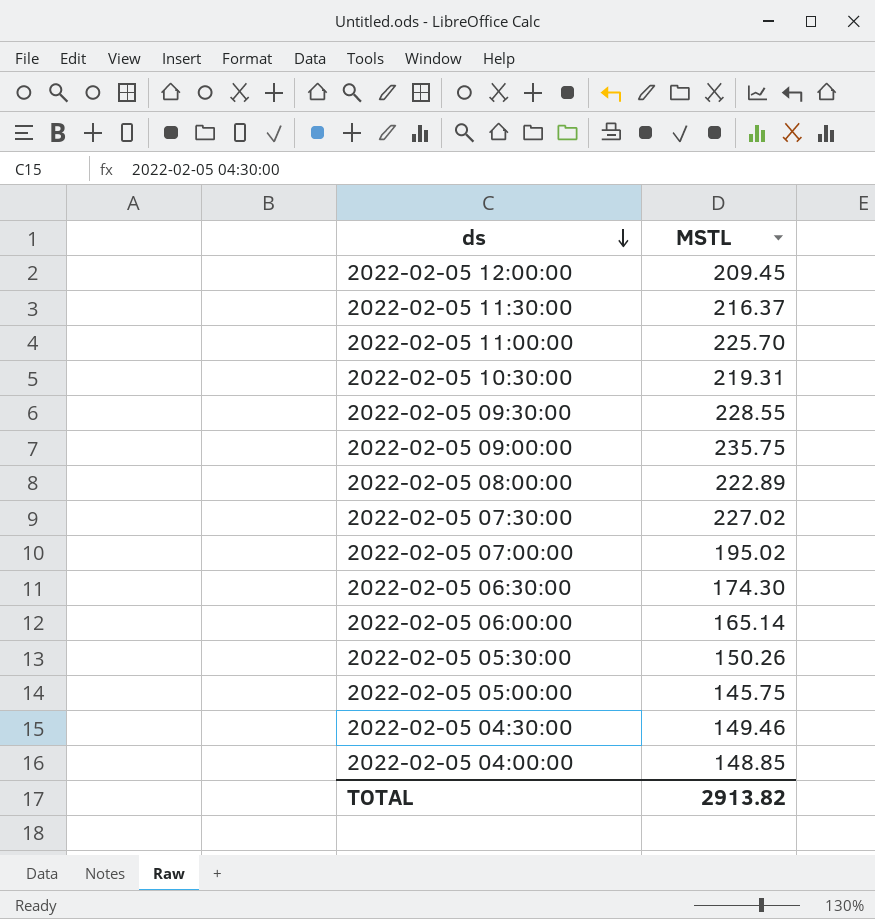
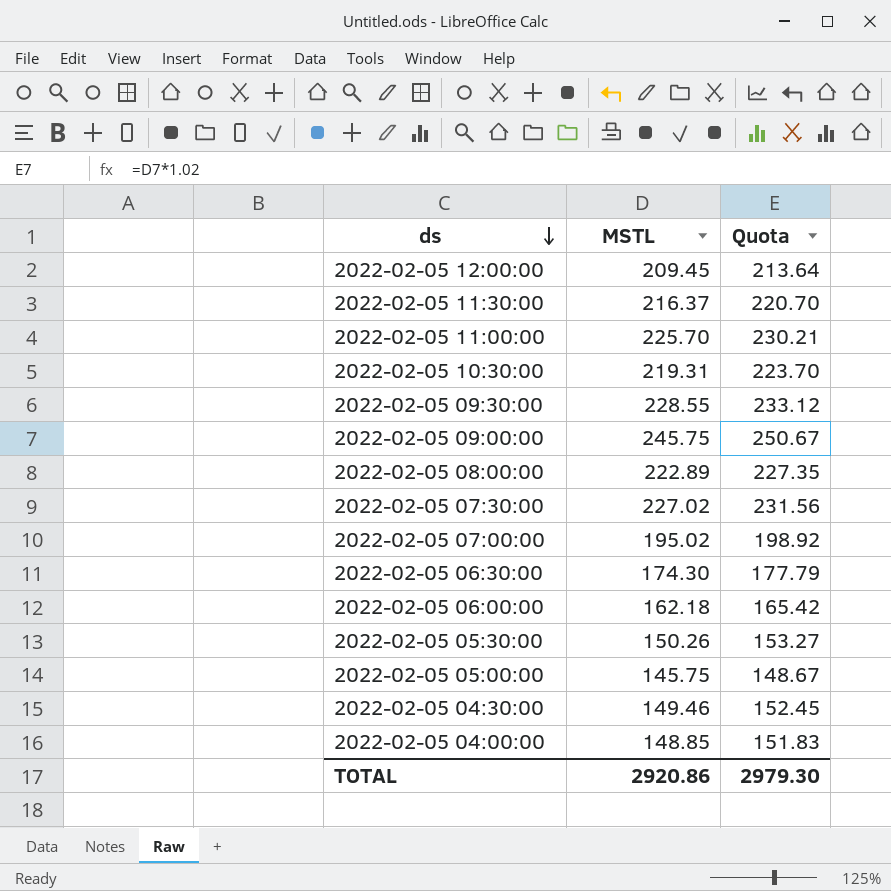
column Quota | formula: none -> [MSTL] * 1.02
2022-02-05 09:00:00 | MSTL: 235.75 -> 245.75
2022-02-05 06:00:00 | MSTL: 165.14 -> 162.18
TOTAL | MSTL: 2913.82 -> 2920.86

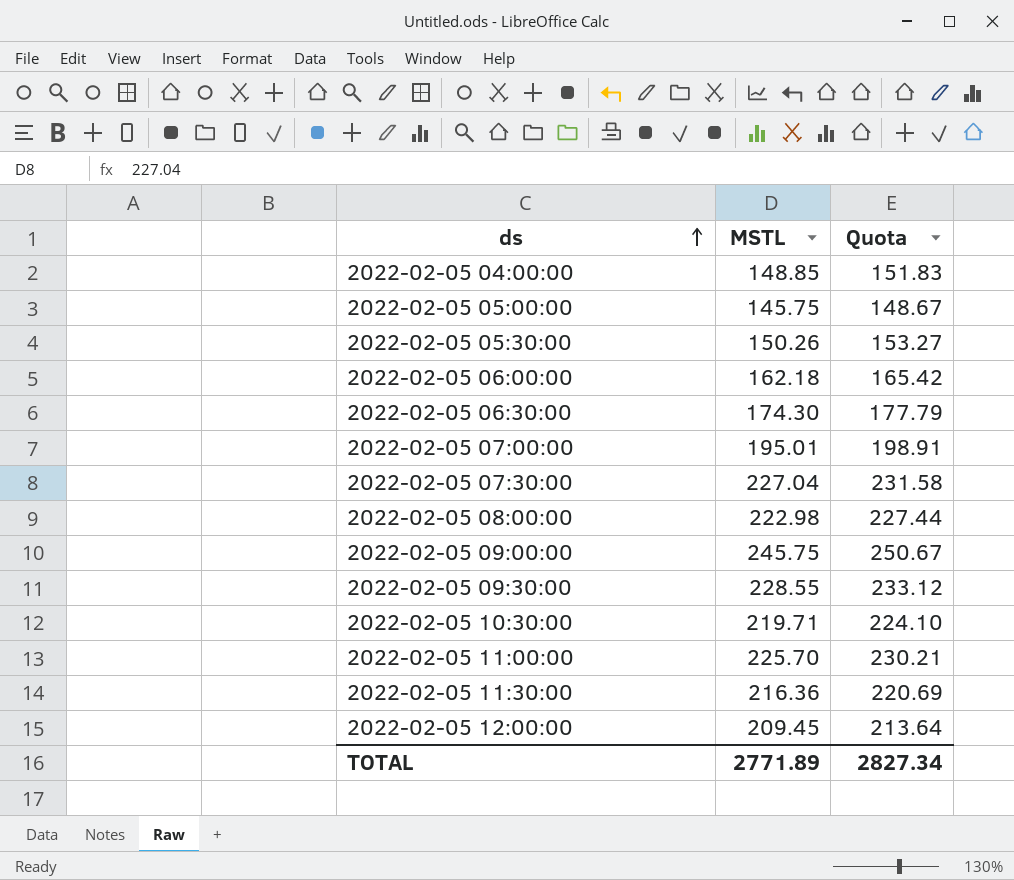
row order: ds descending -> ds ascending
row 2022-02-05 04:30:00: 149.46 | 152.45 -> none
2022-02-05 07:00:00 | MSTL: 195.02 -> 195.01
2022-02-05 07:00:00 | Quota: 198.92 -> 198.91
2022-02-05 07:30:00 | MSTL: 227.02 -> 227.04
2022-02-05 07:30:00 | Quota: 231.56 -> 231.58
2022-02-05 08:00:00 | MSTL: 222.89 -> 222.98
2022-02-05 08:00:00 | Quota: 227.35 -> 227.44
2022-02-05 10:30:00 | MSTL: 219.31 -> 219.71
2022-02-05 10:30:00 | Quota: 223.70 -> 224.10
2022-02-05 11:30:00 | MSTL: 216.37 -> 216.36
2022-02-05 11:30:00 | Quota: 220.70 -> 220.69
TOTAL | MSTL: 2920.86 -> 2771.89
TOTAL | Quota: 2979.30 -> 2827.34

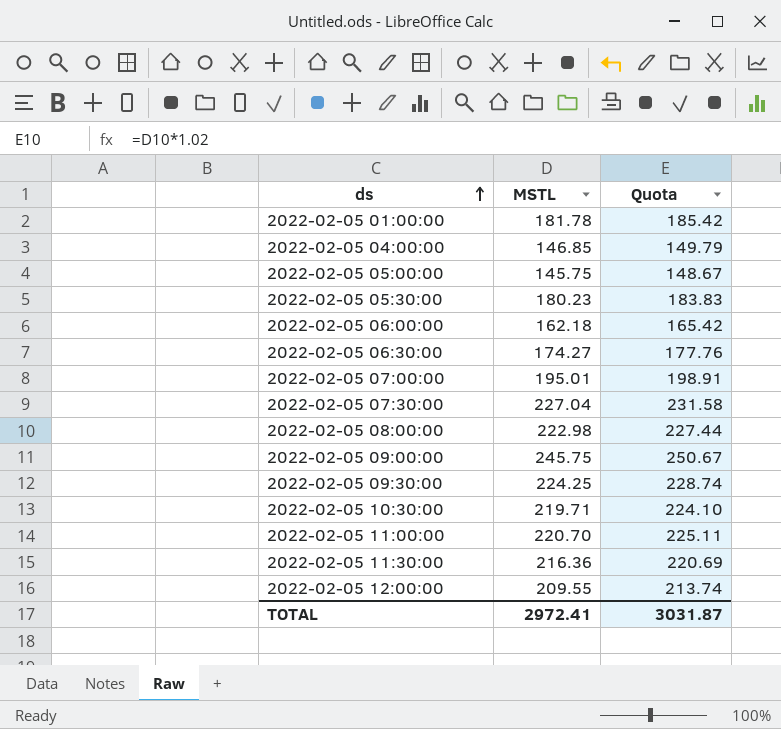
row 2022-02-05 01:00:00: none -> 181.78 | 185.42
2022-02-05 04:00:00 | MSTL: 148.85 -> 146.85
2022-02-05 04:00:00 | Quota: 151.83 -> 149.79
2022-02-05 05:30:00 | MSTL: 150.26 -> 180.23
2022-02-05 05:30:00 | Quota: 153.27 -> 183.83
2022-02-05 06:30:00 | MSTL: 174.30 -> 174.27
2022-02-05 06:30:00 | Quota: 177.79 -> 177.76
2022-02-05 09:30:00 | MSTL: 228.55 -> 224.25
2022-02-05 09:30:00 | Quota: 233.12 -> 228.74
2022-02-05 11:00:00 | MSTL: 225.70 -> 220.70
2022-02-05 11:00:00 | Quota: 230.21 -> 225.11
2022-02-05 12:00:00 | MSTL: 209.45 -> 209.55
2022-02-05 12:00:00 | Quota: 213.64 -> 213.74
TOTAL | MSTL: 2771.89 -> 2972.41
TOTAL | Quota: 2827.34 -> 3031.87

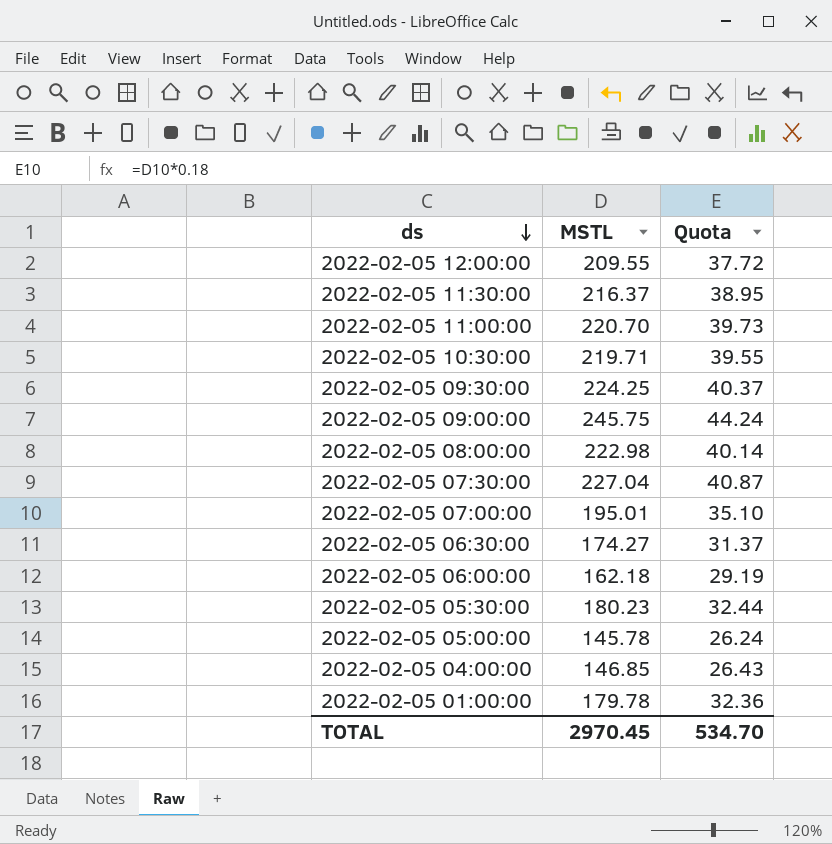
row order: ds ascending -> ds descending
column Quota | formula: [MSTL] * 1.02 -> [MSTL] * 0.18
2022-02-05 11:30:00 | MSTL: 216.36 -> 216.37
2022-02-05 05:00:00 | MSTL: 145.75 -> 145.78
2022-02-05 01:00:00 | MSTL: 181.78 -> 179.78
TOTAL | MSTL: 2972.41 -> 2970.45
TOTAL | Quota: 3031.87 -> 534.70

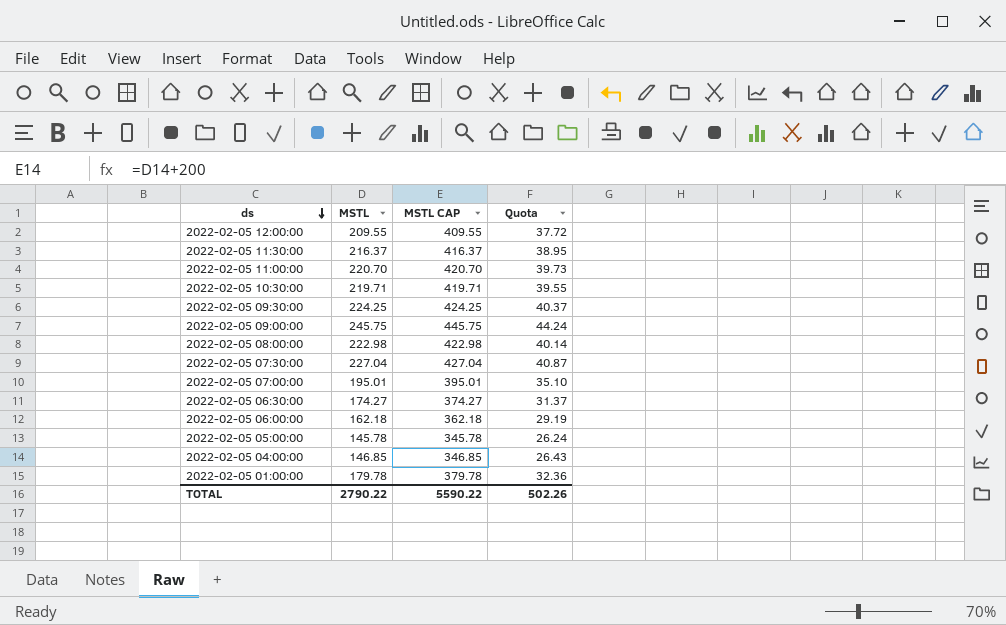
column MSTL CAP | formula: none -> [MSTL] + 200
row 2022-02-05 05:30:00: 180.23 | 32.44 -> none
TOTAL | MSTL: 2970.45 -> 2790.22
TOTAL | Quota: 534.70 -> 502.26

